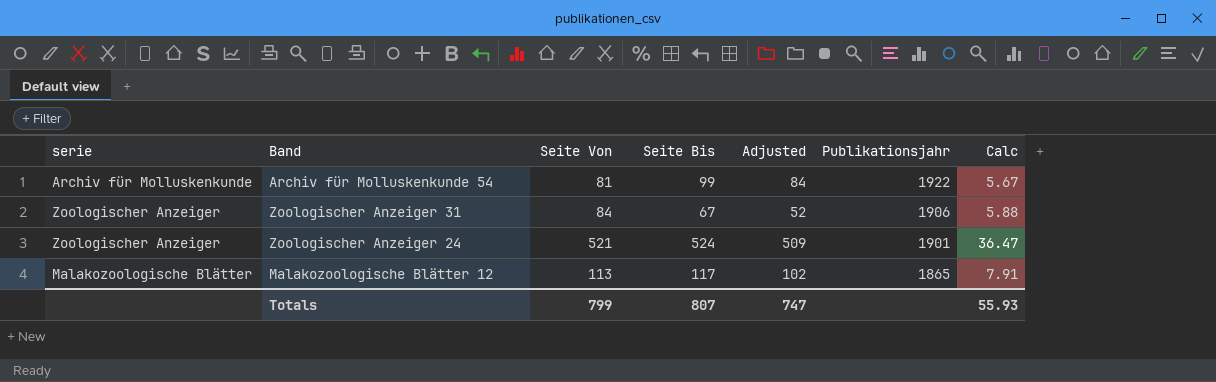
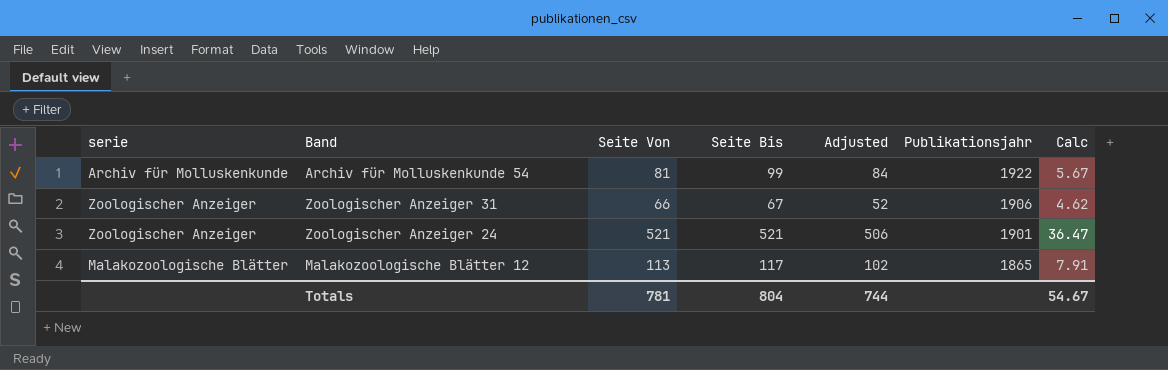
Zoologischer Anzeiger 31 | Seite Von: 84 -> 66
Zoologischer Anzeiger 31 | Calc: 5.88 -> 4.62
Zoologischer Anzeiger 24 | Seite Bis: 524 -> 521
Zoologischer Anzeiger 24 | Adjusted: 509 -> 506
Totals | Seite Von: 799 -> 781
Totals | Seite Bis: 807 -> 804
Totals | Adjusted: 747 -> 744
Totals | Calc: 55.93 -> 54.67

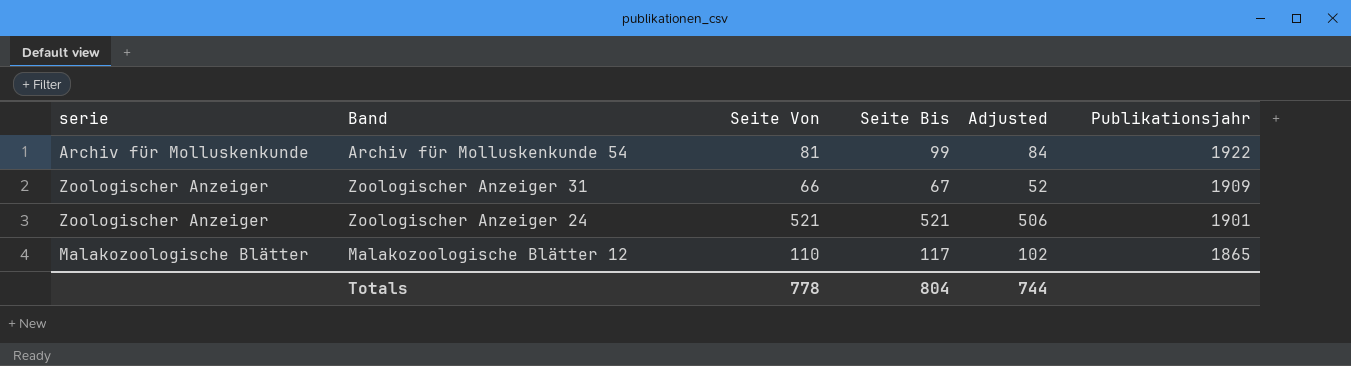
column Calc | formula: [Seite Von] * 0.07 -> none
Zoologischer Anzeiger 31 | Publikationsjahr: 1906 -> 1909
Malakozoologische Blätter 12 | Seite Von: 113 -> 110
Totals | Seite Von: 781 -> 778

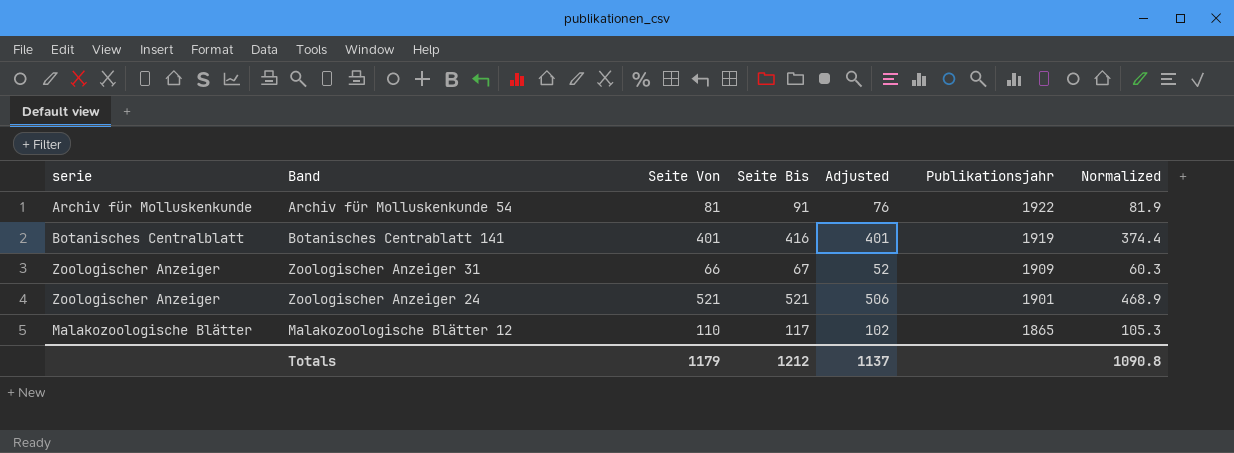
column Normalized | formula: none -> [Seite Bis] * 0.9
Archiv für Molluskenkunde 54 | Seite Bis: 99 -> 91
Archiv für Molluskenkunde 54 | Adjusted: 84 -> 76
row Botanisches Centrablatt 141: none -> Botanisches Centralblatt | 401 | 416 | 401 | 1919 | 374.4
Totals | Seite Von: 778 -> 1179
Totals | Seite Bis: 804 -> 1212
Totals | Adjusted: 744 -> 1137

